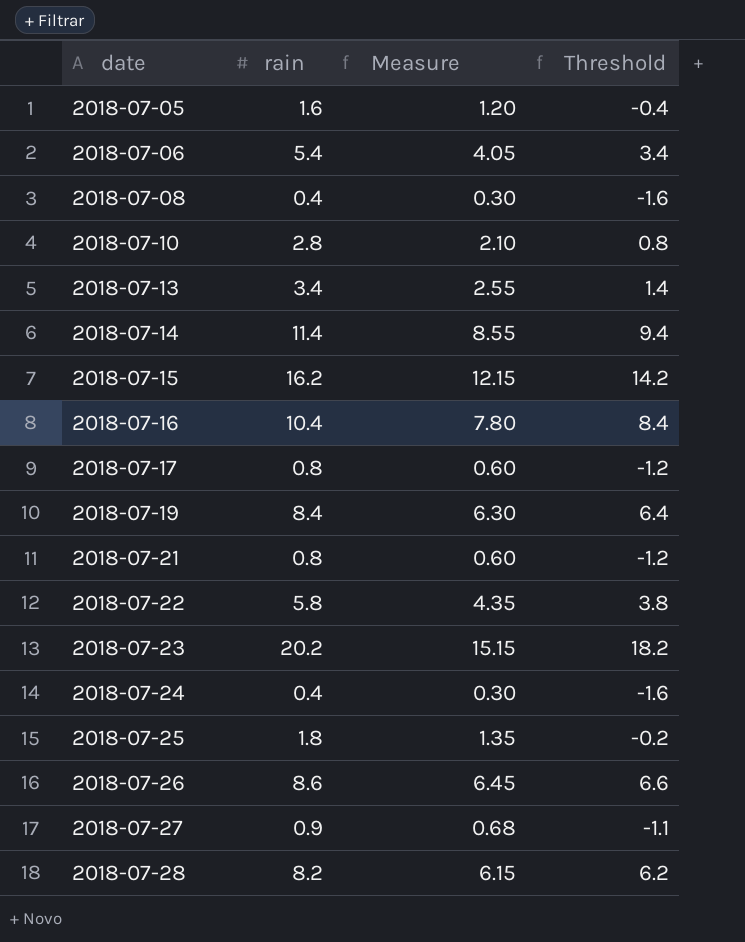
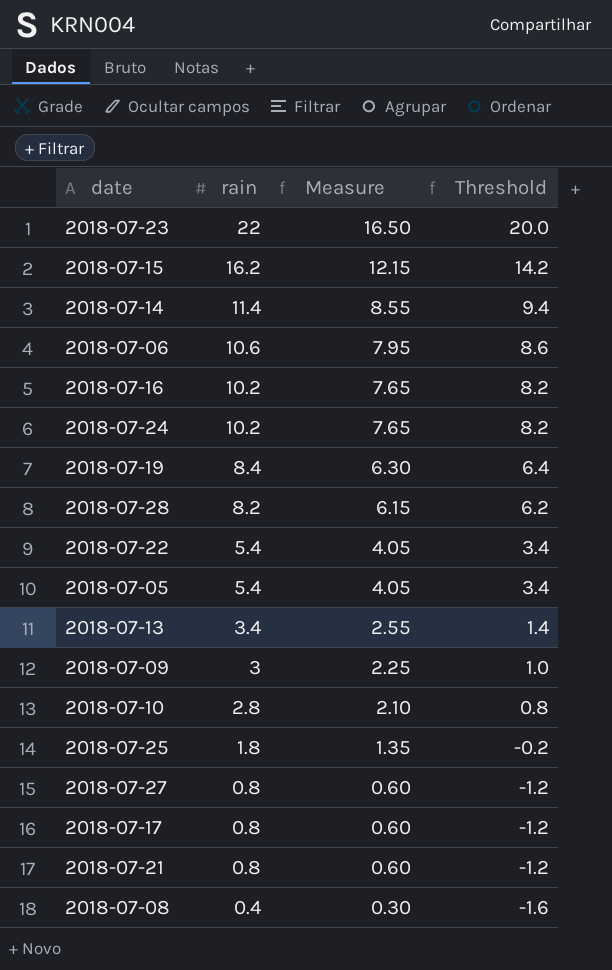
row order: date ascending -> rain descending
row 2018-07-26: 8.6 | 6.45 | 6.6 -> none
2018-07-23 | rain: 20.2 -> 22
2018-07-23 | Measure: 15.15 -> 16.50
2018-07-23 | Threshold: 18.2 -> 20.0
2018-07-06 | rain: 5.4 -> 10.6
2018-07-06 | Measure: 4.05 -> 7.95
2018-07-06 | Threshold: 3.4 -> 8.6
2018-07-16 | rain: 10.4 -> 10.2
2018-07-16 | Measure: 7.80 -> 7.65
2018-07-16 | Threshold: 8.4 -> 8.2
2018-07-24 | rain: 0.4 -> 10.2
2018-07-24 | Measure: 0.30 -> 7.65
2018-07-24 | Threshold: -1.6 -> 8.2
2018-07-22 | rain: 5.8 -> 5.4
2018-07-22 | Measure: 4.35 -> 4.05
2018-07-22 | Threshold: 3.8 -> 3.4
2018-07-05 | rain: 1.6 -> 5.4
2018-07-05 | Measure: 1.20 -> 4.05
2018-07-05 | Threshold: -0.4 -> 3.4
row 2018-07-09: none -> 3 | 2.25 | 1.0
2018-07-27 | rain: 0.9 -> 0.8
2018-07-27 | Measure: 0.68 -> 0.60
2018-07-27 | Threshold: -1.1 -> -1.2

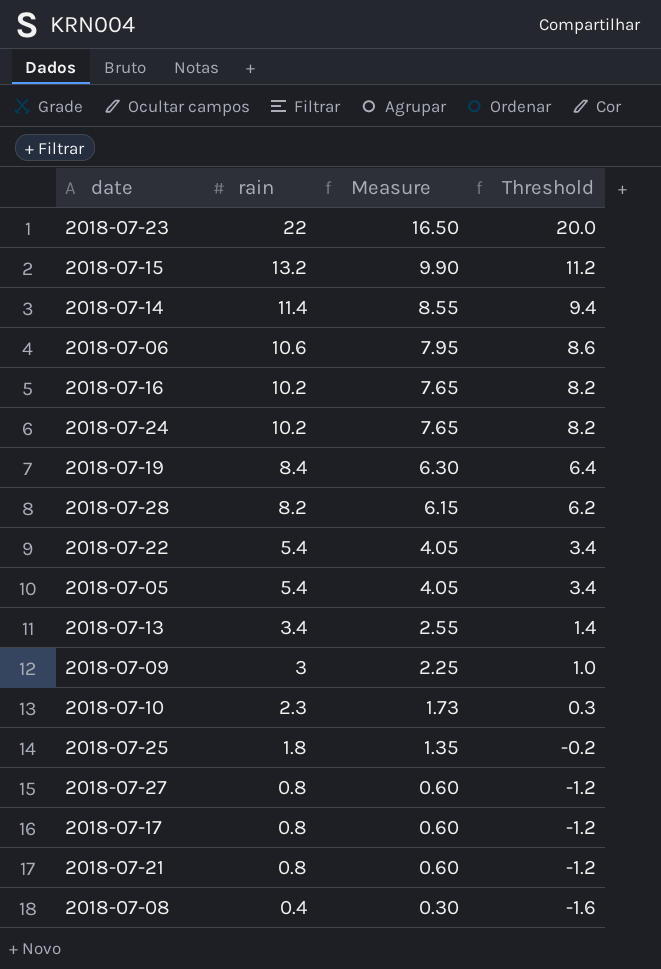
2018-07-15 | rain: 16.2 -> 13.2
2018-07-15 | Measure: 12.15 -> 9.90
2018-07-15 | Threshold: 14.2 -> 11.2
2018-07-10 | rain: 2.8 -> 2.3
2018-07-10 | Measure: 2.10 -> 1.73
2018-07-10 | Threshold: 0.8 -> 0.3

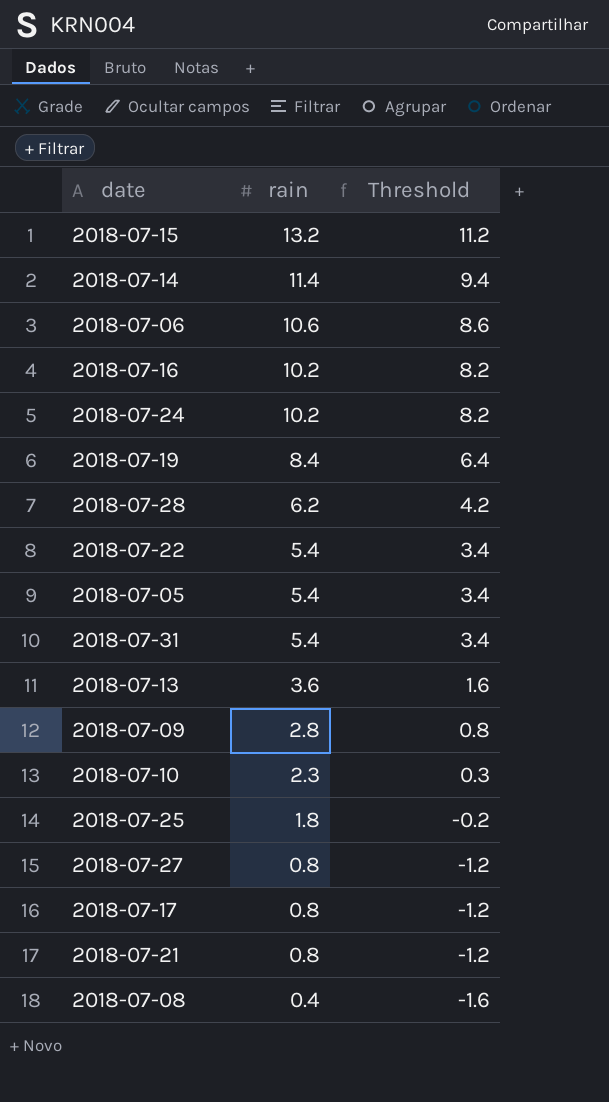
column Measure | formula: [rain] * 0.75 -> none
row 2018-07-23: 22 | 16.50 | 20.0 -> none
2018-07-28 | rain: 8.2 -> 6.2
2018-07-28 | Threshold: 6.2 -> 4.2
row 2018-07-31: none -> 5.4 | 3.4
2018-07-13 | rain: 3.4 -> 3.6
2018-07-13 | Threshold: 1.4 -> 1.6
2018-07-09 | rain: 3 -> 2.8
2018-07-09 | Threshold: 1.0 -> 0.8

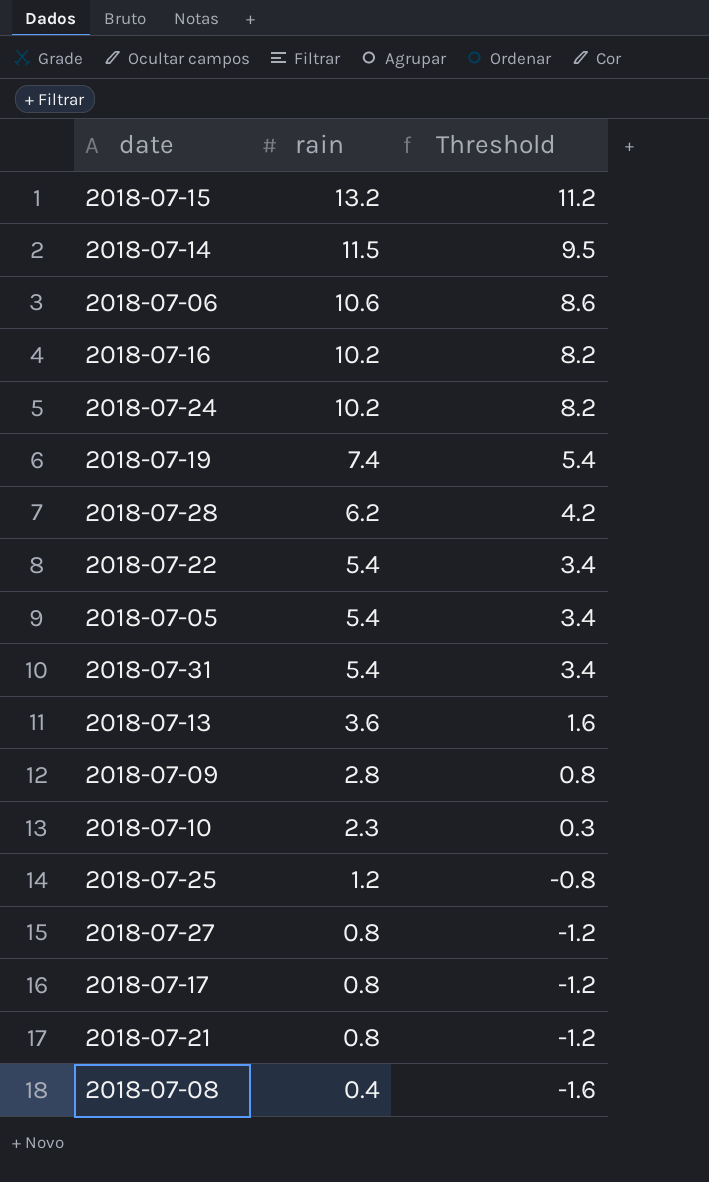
2018-07-14 | rain: 11.4 -> 11.5
2018-07-14 | Threshold: 9.4 -> 9.5
2018-07-19 | rain: 8.4 -> 7.4
2018-07-19 | Threshold: 6.4 -> 5.4
2018-07-25 | rain: 1.8 -> 1.2
2018-07-25 | Threshold: -0.2 -> -0.8

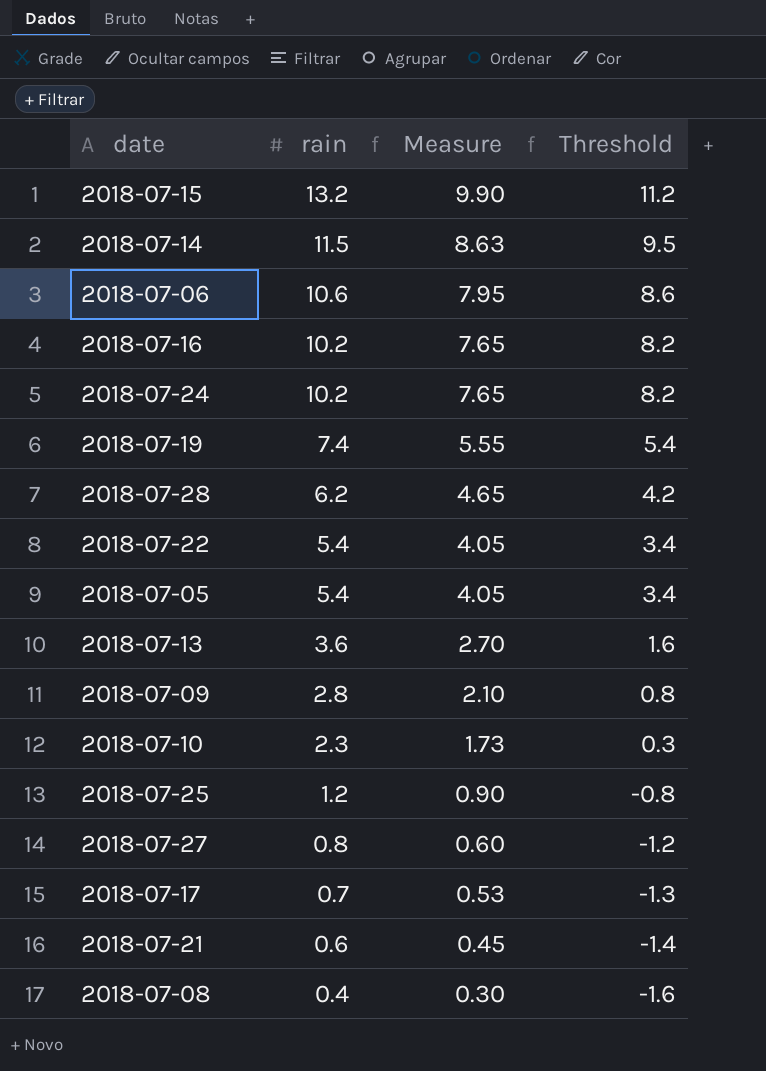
column Measure | formula: none -> [rain] * 0.75
row 2018-07-31: 5.4 | 3.4 -> none
2018-07-17 | rain: 0.8 -> 0.7
2018-07-17 | Threshold: -1.2 -> -1.3
2018-07-21 | rain: 0.8 -> 0.6
2018-07-21 | Threshold: -1.2 -> -1.4

